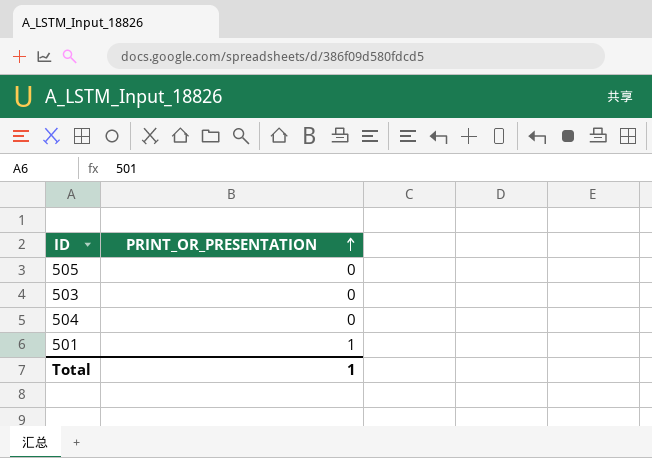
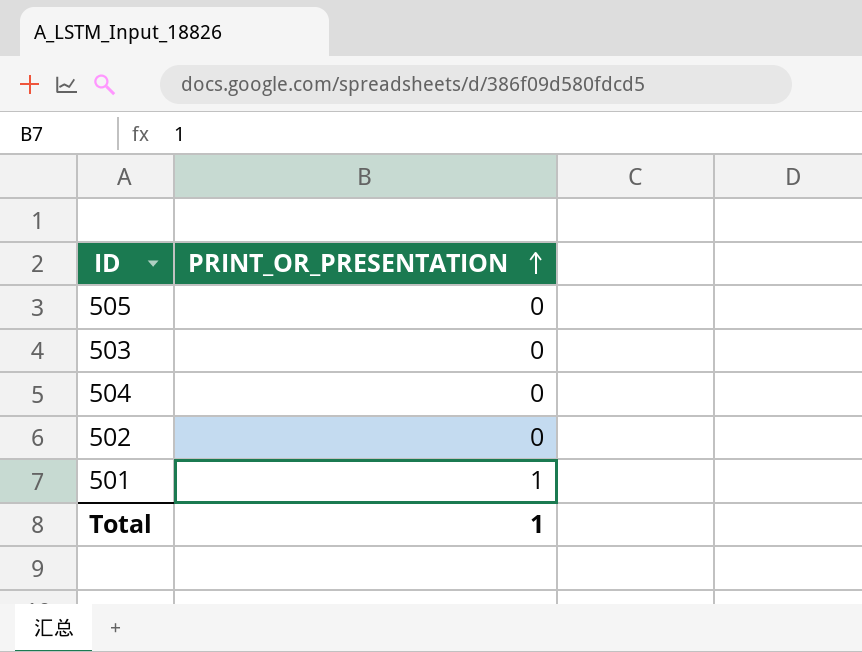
row 502: none -> 0

